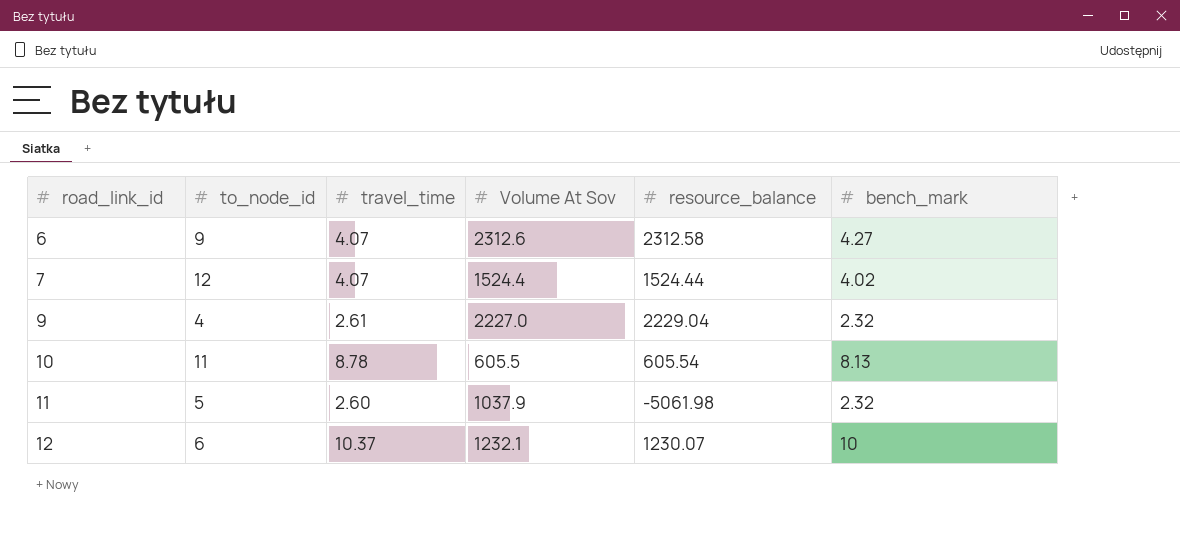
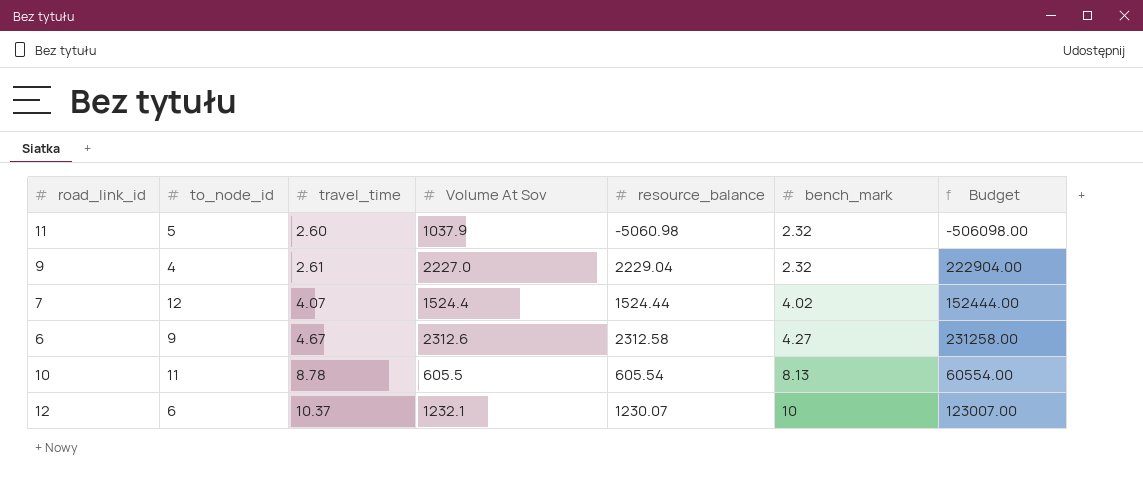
row order: road_link_id ascending -> travel_time ascending
column Budget | formula: none -> [resource_balance] * 100
11 | resource_balance: -5061.98 -> -5060.98
6 | travel_time: 4.07 -> 4.67

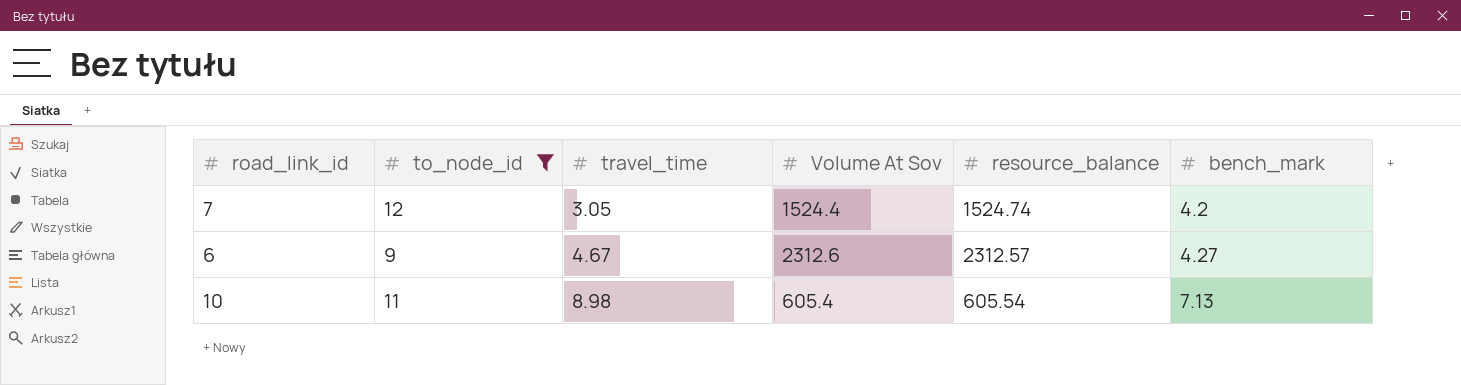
filter: none -> to_node_id >= 9
column Budget | formula: [resource_balance] * 100 -> none
7 | travel_time: 4.07 -> 3.05
7 | resource_balance: 1524.44 -> 1524.74
7 | bench_mark: 4.02 -> 4.2
6 | resource_balance: 2312.58 -> 2312.57
10 | travel_time: 8.78 -> 8.98
10 | Volume At Sov: 605.5 -> 605.4
10 | bench_mark: 8.13 -> 7.13

